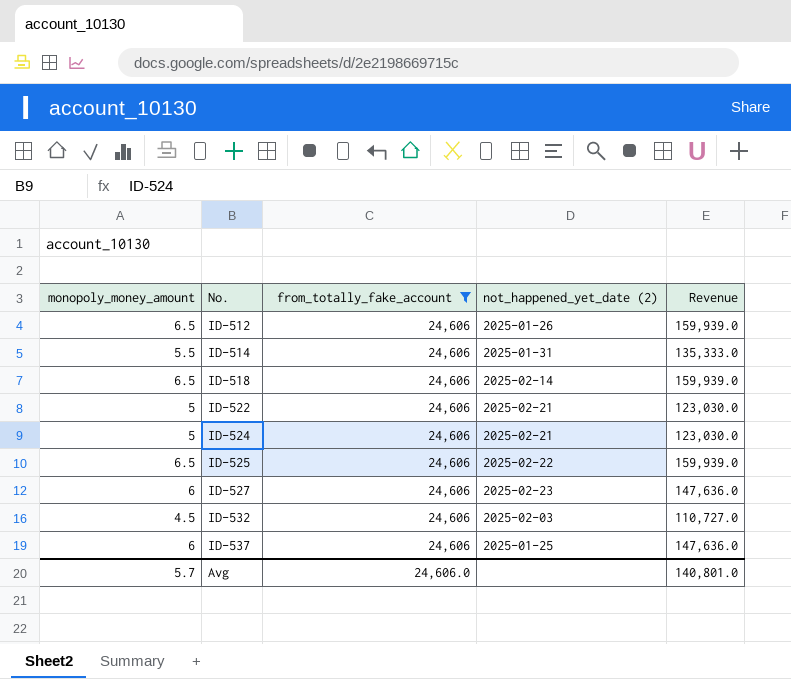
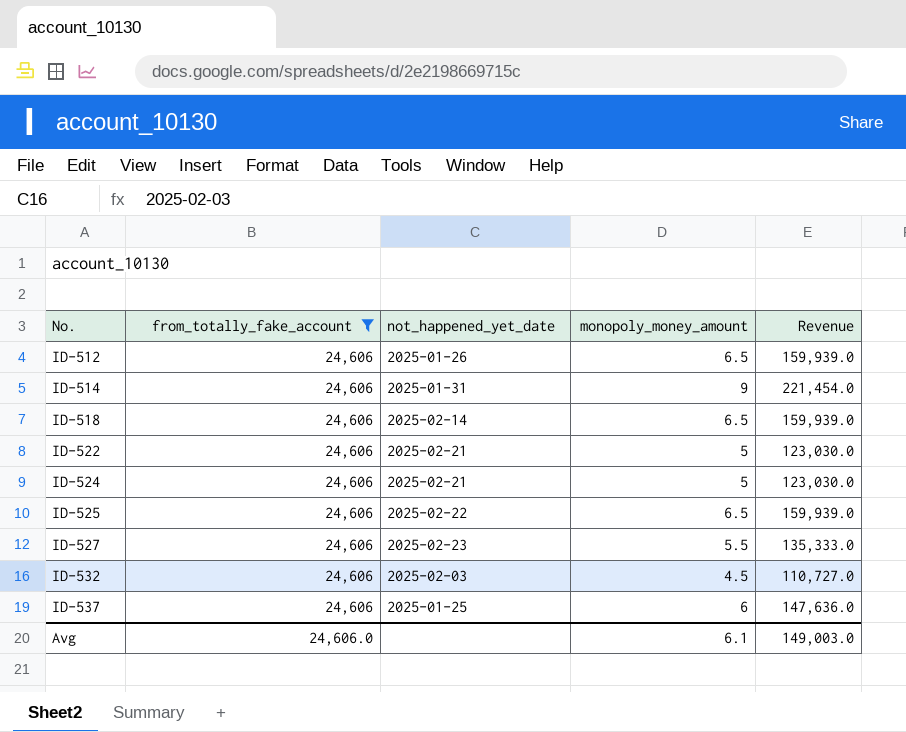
column name: not_happened_yet_date (2) -> not_happened_yet_date
column monopoly_money_amount | position: 1 -> 4
ID-514 | monopoly_money_amount: 5.5 -> 9
ID-514 | Revenue: 135,333.0 -> 221,454.0
ID-527 | monopoly_money_amount: 6 -> 5.5
ID-527 | Revenue: 147,636.0 -> 135,333.0
Avg | monopoly_money_amount: 5.7 -> 6.1
Avg | Revenue: 140,801.0 -> 149,003.0

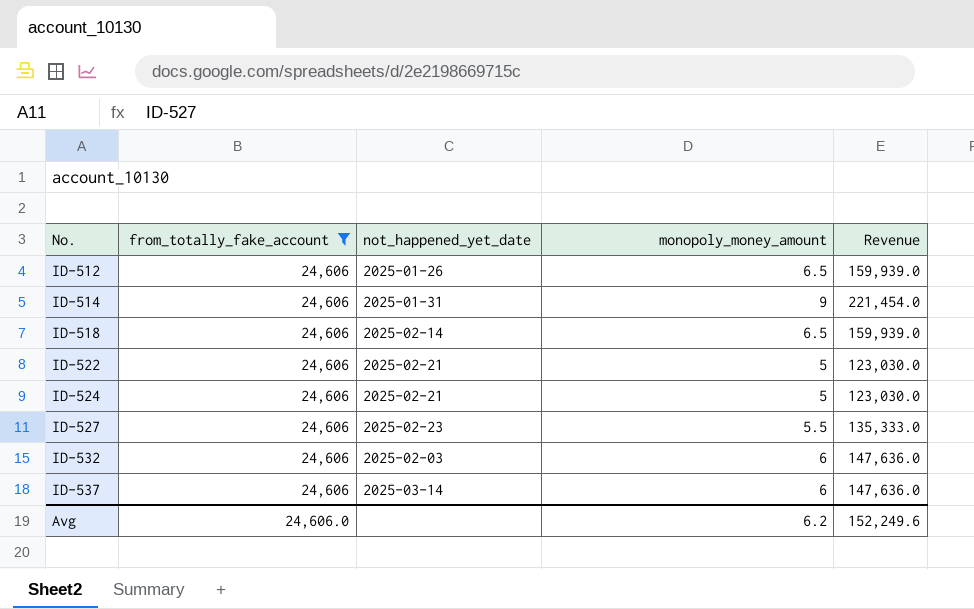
row ID-525: 24,606 | 2025-02-22 | 6.5 | 159,939.0 -> none
ID-532 | monopoly_money_amount: 4.5 -> 6
ID-532 | Revenue: 110,727.0 -> 147,636.0
ID-537 | not_happened_yet_date: 2025-01-25 -> 2025-03-14
Avg | monopoly_money_amount: 6.1 -> 6.2
Avg | Revenue: 149,003.0 -> 152,249.6

